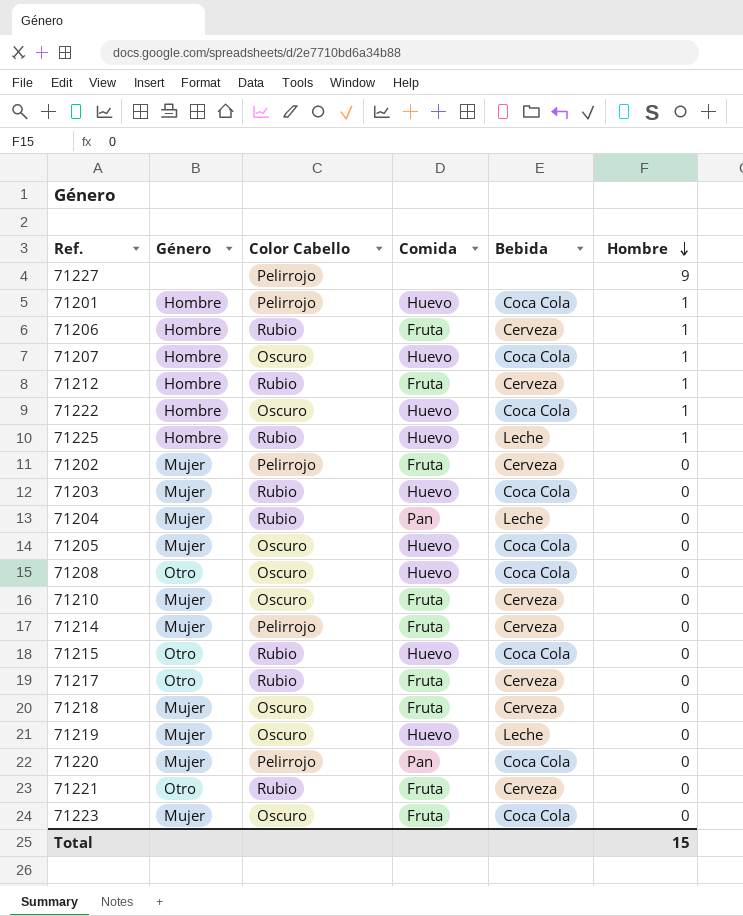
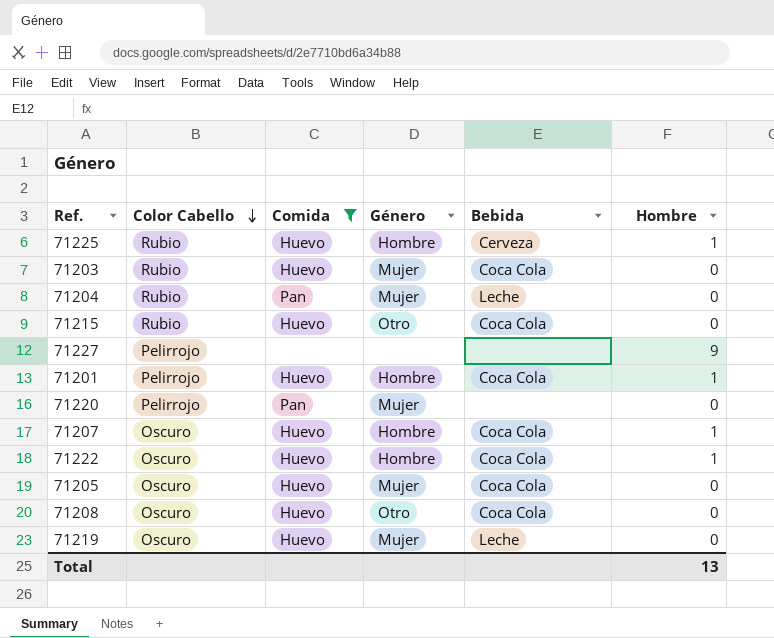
filter: none -> Comida != Fruta
row order: Hombre descending -> Color Cabello descending
column Género | position: 2 -> 4
71225 | Bebida: Leche -> Cerveza
71220 | Bebida: Coca Cola -> none
Total | Hombre: 15 -> 13

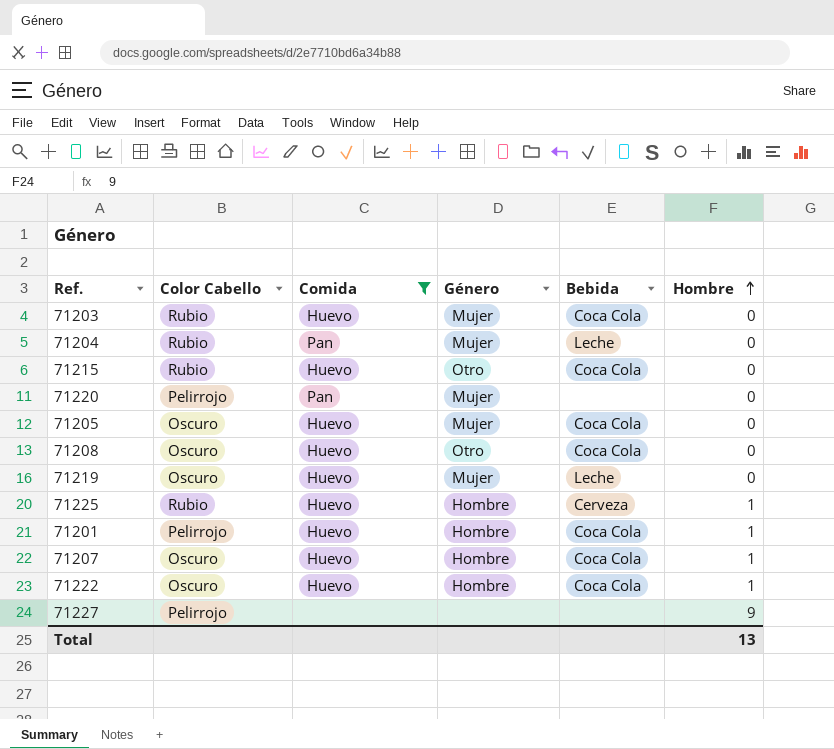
row order: Color Cabello descending -> Hombre ascending

